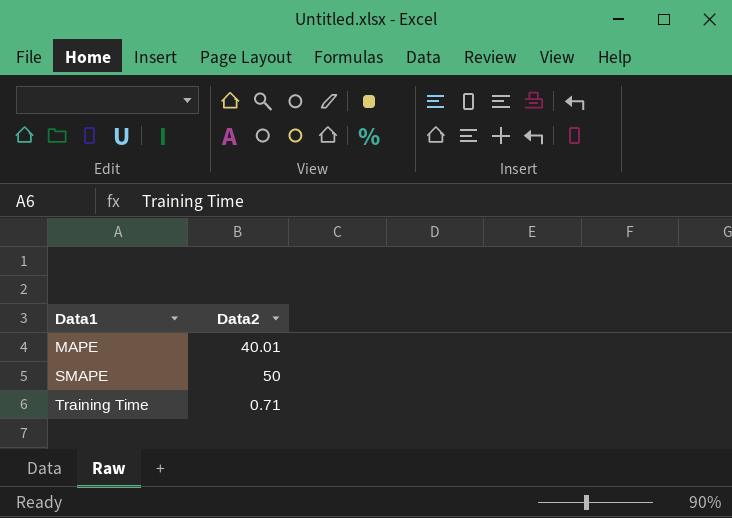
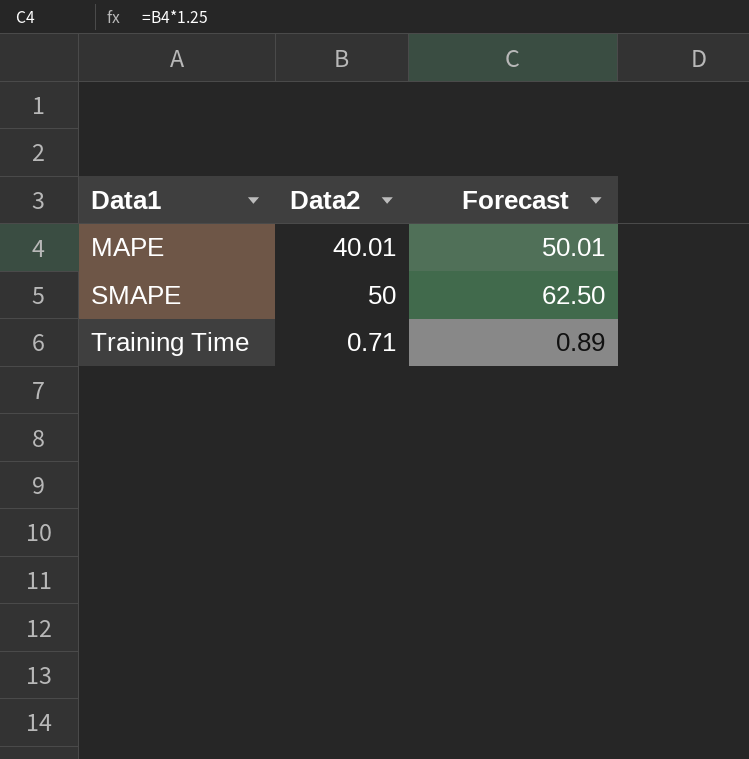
column Forecast | formula: none -> [Data2] * 1.25

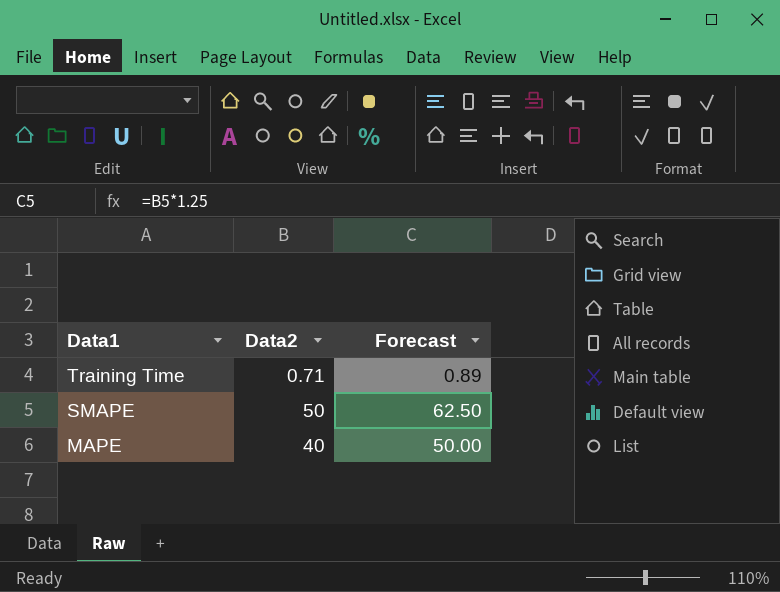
row order: Data1 ascending -> Data1 descending
MAPE | Data2: 40.01 -> 40
MAPE | Forecast: 50.01 -> 50.00

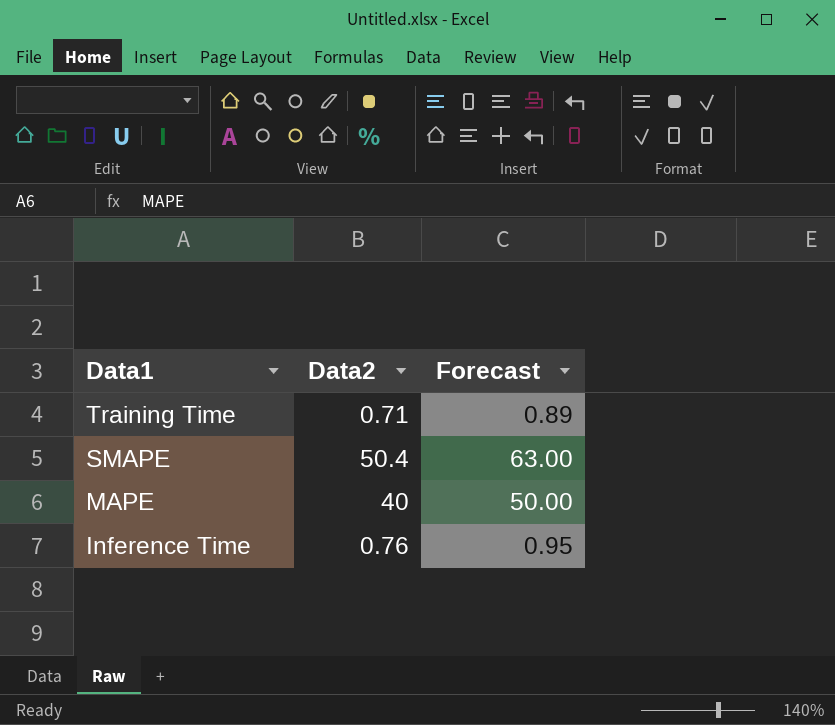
SMAPE | Data2: 50 -> 50.4
SMAPE | Forecast: 62.50 -> 63.00
row Inference Time: none -> 0.76 | 0.95

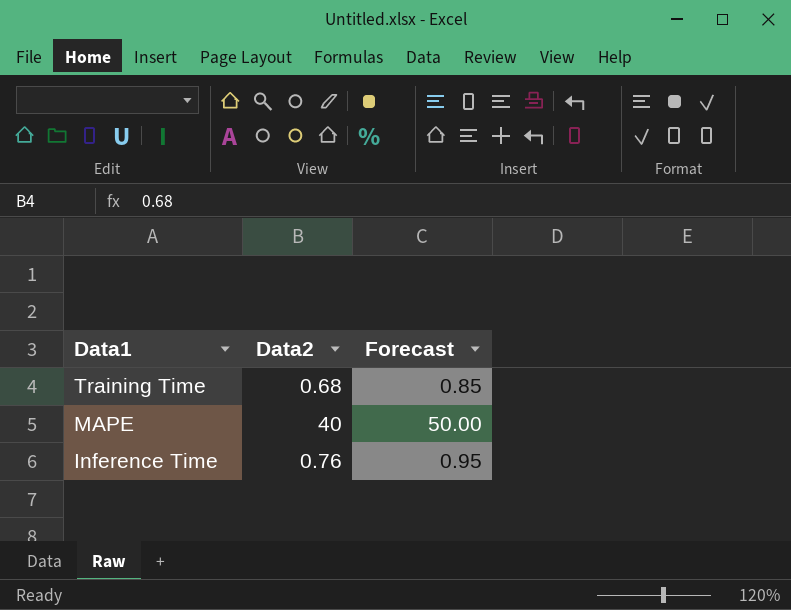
row SMAPE: 50.4 | 63.00 -> none
Training Time | Data2: 0.71 -> 0.68
Training Time | Forecast: 0.89 -> 0.85

